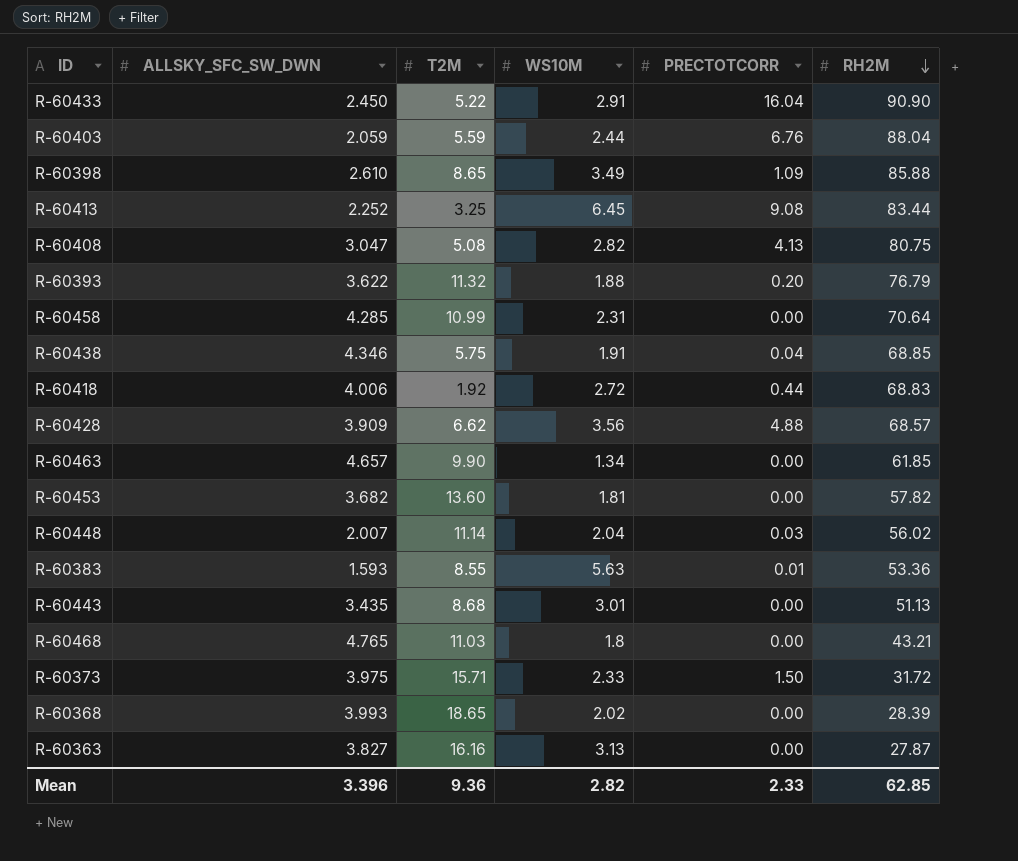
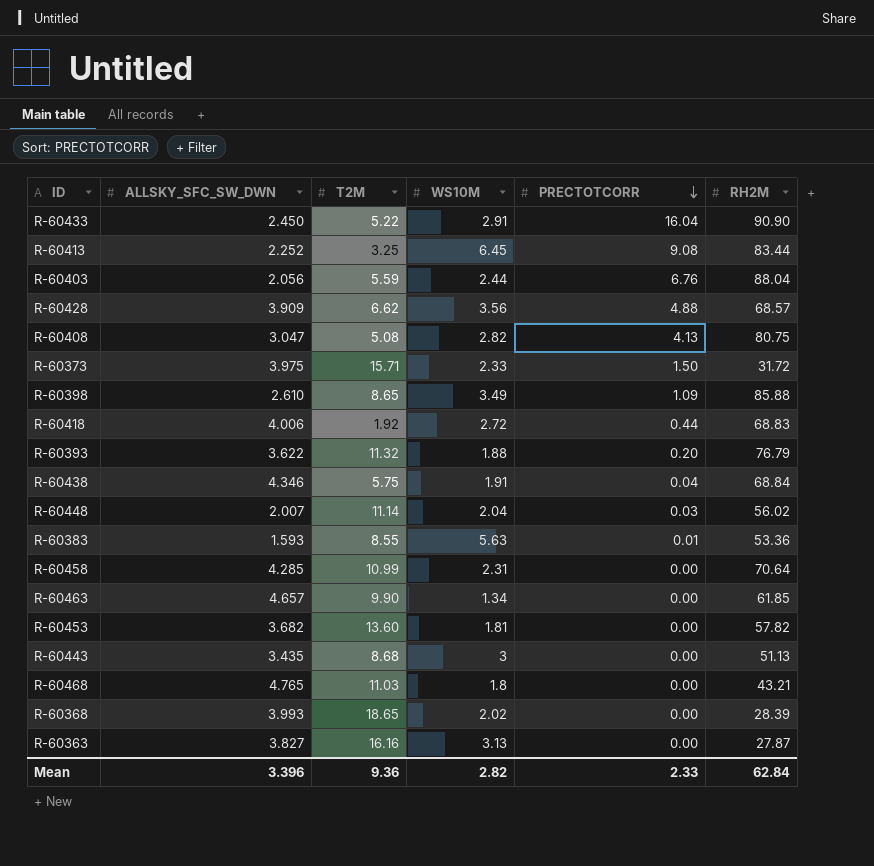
row order: RH2M descending -> PRECTOTCORR descending
R-60403 | ALLSKY_SFC_SW_DWN: 2.059 -> 2.056
R-60438 | RH2M: 68.85 -> 68.84
R-60443 | WS10M: 3.01 -> 3
Mean | RH2M: 62.85 -> 62.84

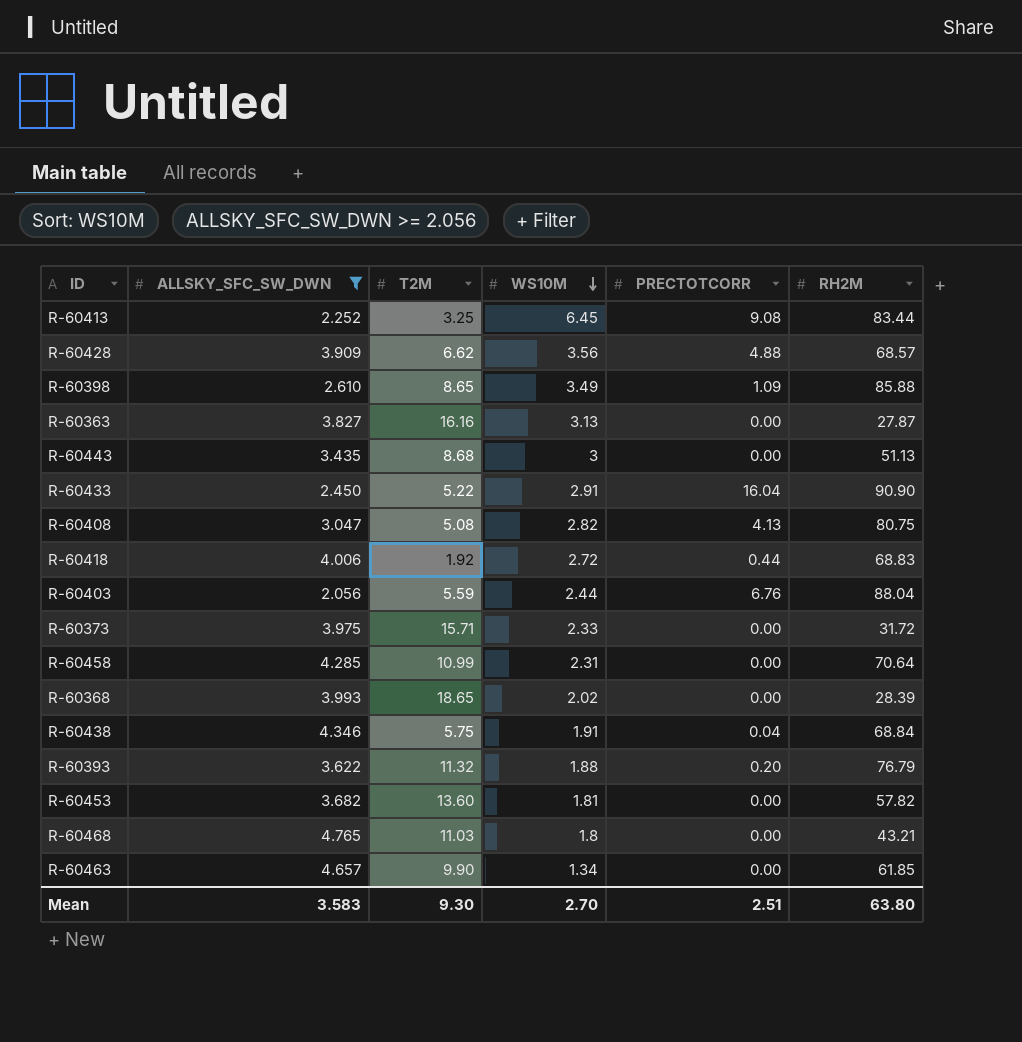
filter: none -> ALLSKY_SFC_SW_DWN >= 2.056
row order: PRECTOTCORR descending -> WS10M descending
R-60373 | PRECTOTCORR: 1.50 -> 0.00
Mean | ALLSKY_SFC_SW_DWN: 3.396 -> 3.583
Mean | T2M: 9.36 -> 9.30
Mean | WS10M: 2.82 -> 2.70
Mean | PRECTOTCORR: 2.33 -> 2.51
Mean | RH2M: 62.84 -> 63.80

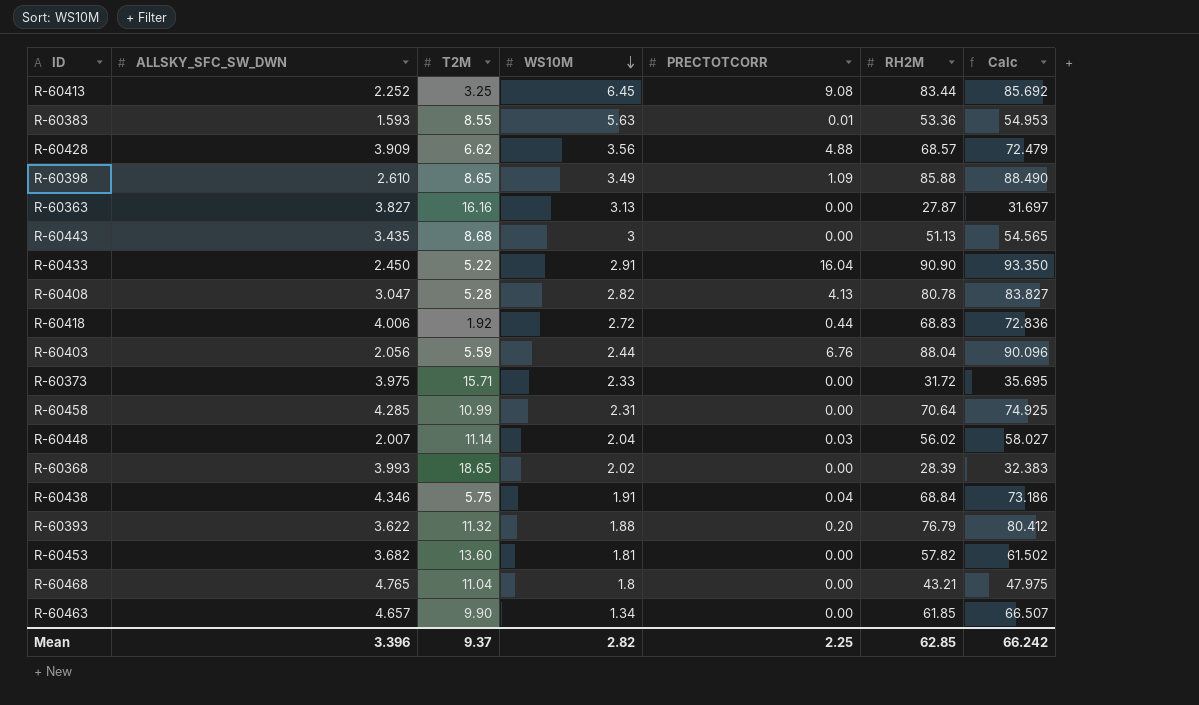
filter: ALLSKY_SFC_SW_DWN >= 2.056 -> none
column Calc | formula: none -> [ALLSKY_SFC_SW_DWN] + [RH2M]
R-60408 | T2M: 5.08 -> 5.28
R-60408 | RH2M: 80.75 -> 80.78
R-60468 | T2M: 11.03 -> 11.04
Mean | ALLSKY_SFC_SW_DWN: 3.583 -> 3.396
Mean | T2M: 9.30 -> 9.37
Mean | WS10M: 2.70 -> 2.82
Mean | PRECTOTCORR: 2.51 -> 2.25
Mean | RH2M: 63.80 -> 62.85

